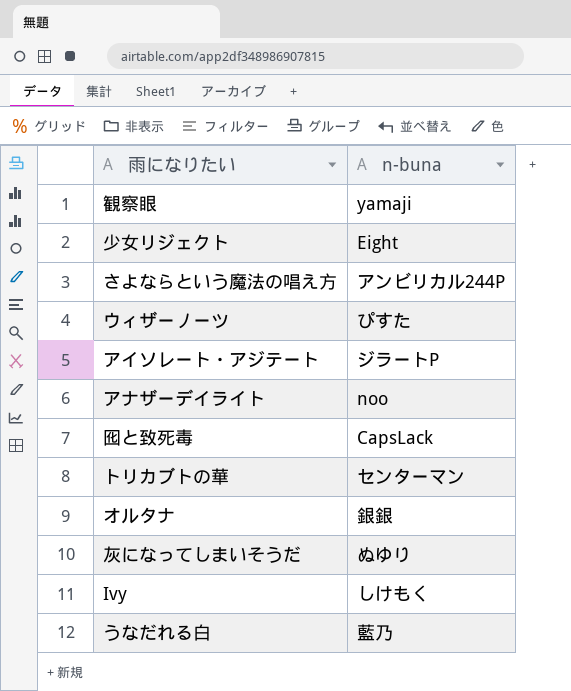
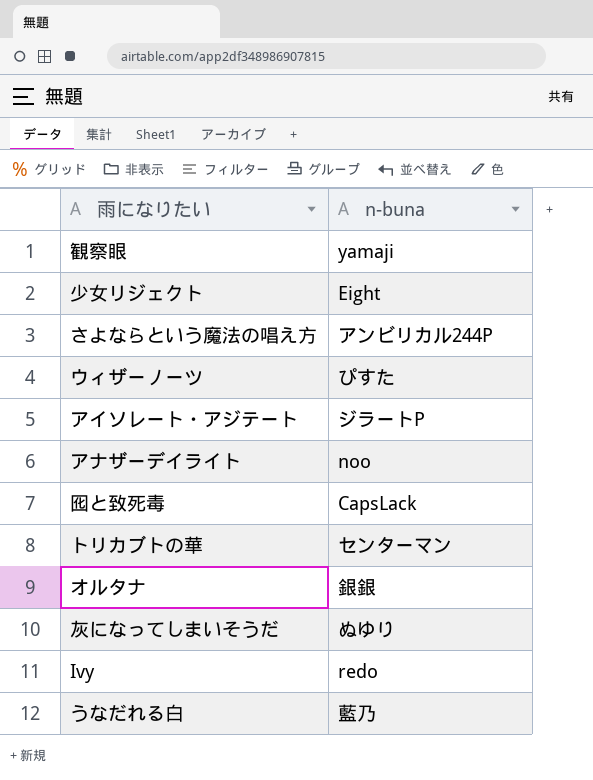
Ivy | n-buna: しけもく -> redo

